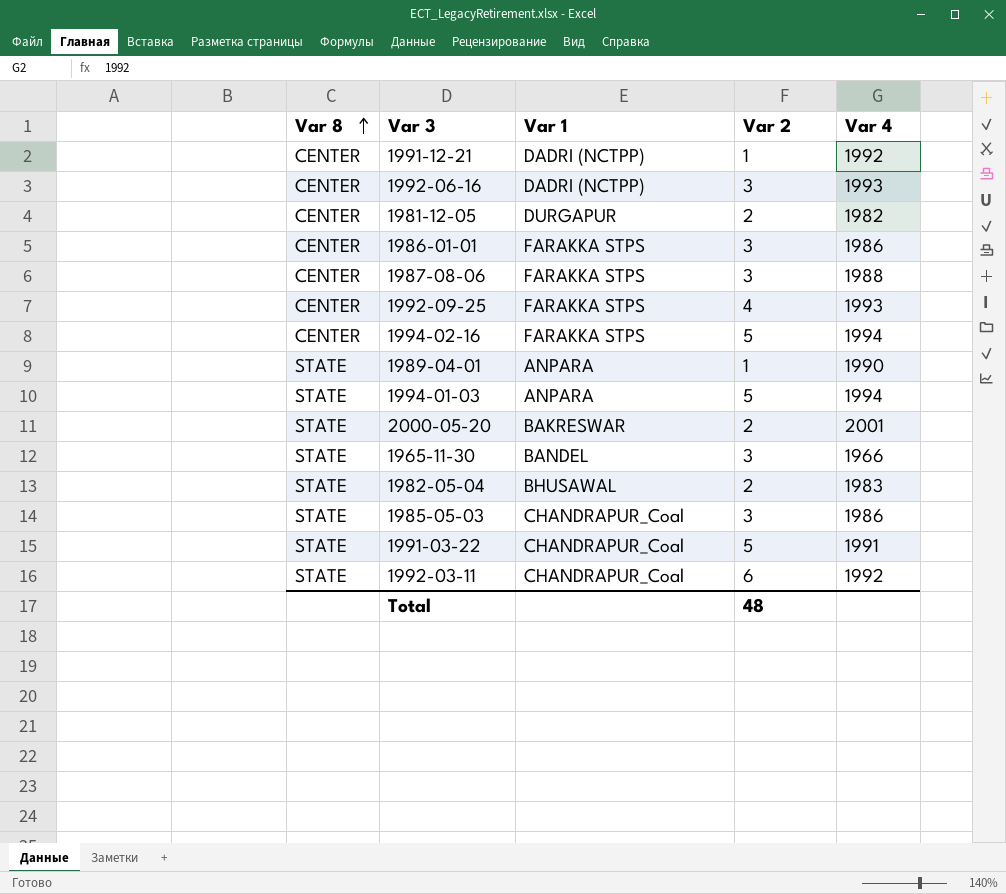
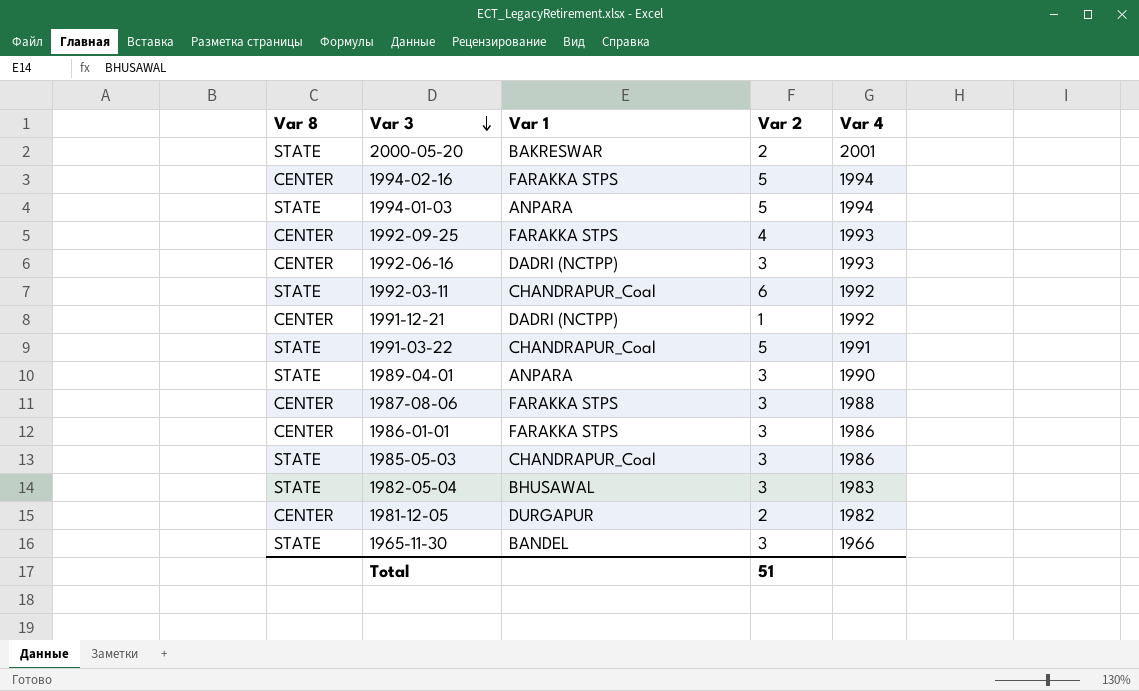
row order: Var 8 ascending -> Var 3 descending
1989-04-01 | Var 2: 1 -> 3
1982-05-04 | Var 2: 2 -> 3
Total | Var 2: 48 -> 51

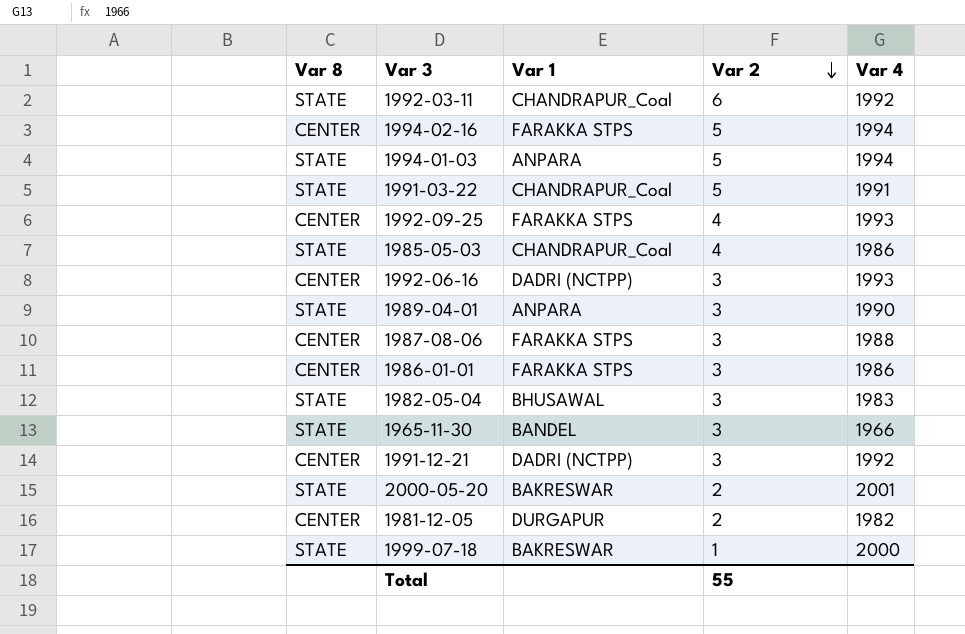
row order: Var 3 descending -> Var 2 descending
1985-05-03 | Var 2: 3 -> 4
1991-12-21 | Var 2: 1 -> 3
row 1999-07-18: none -> STATE | BAKRESWAR | 1 | 2000
Total | Var 2: 51 -> 55

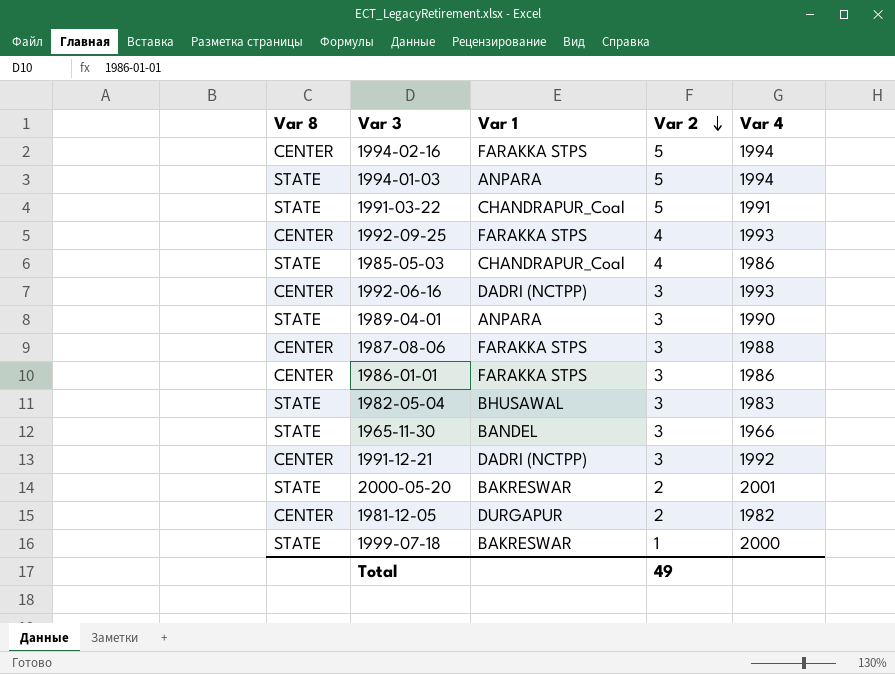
row 1992-03-11: STATE | CHANDRAPUR_Coal | 6 | 1992 -> none
Total | Var 2: 55 -> 49

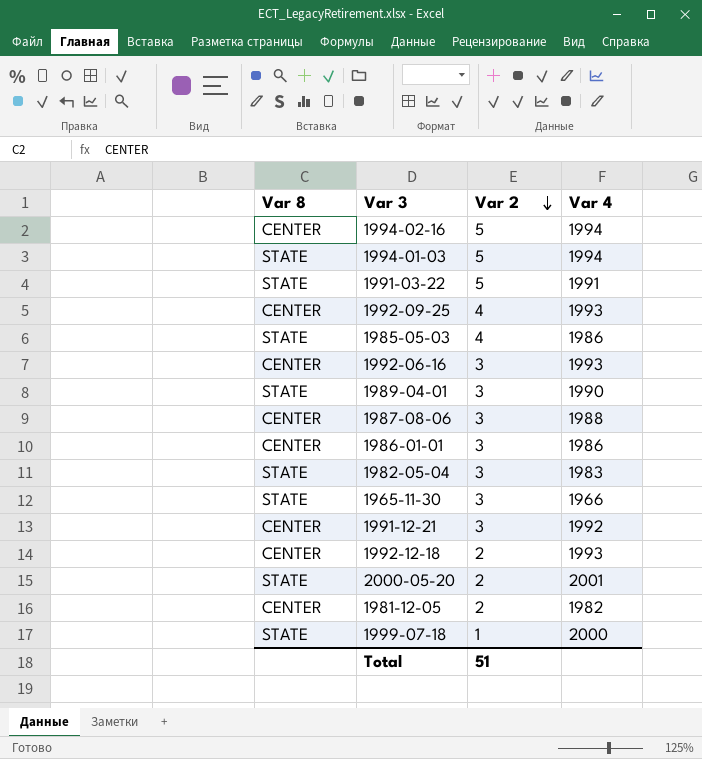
column Var 1 | position: 3 -> none
row 1992-12-18: none -> CENTER | 2 | 1993
Total | Var 2: 49 -> 51

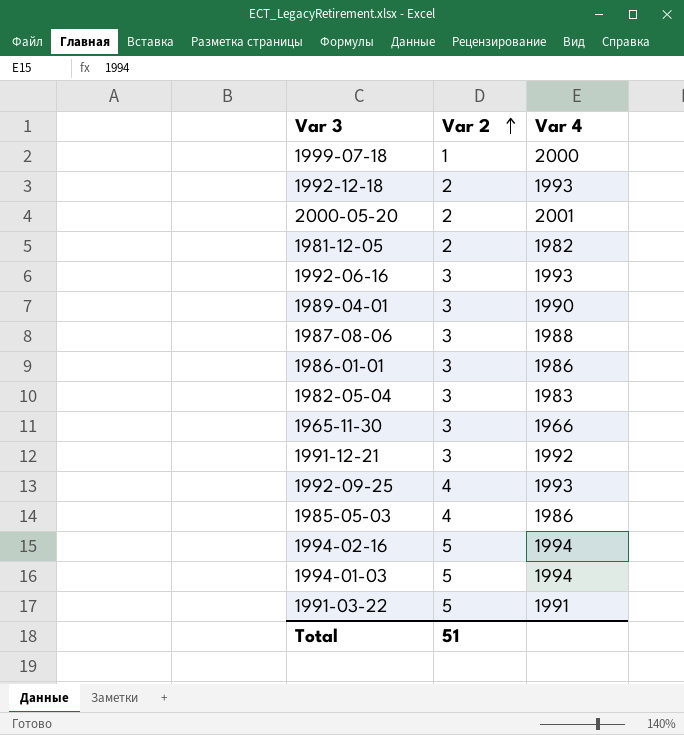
row order: Var 2 descending -> Var 2 ascending
column Var 8 | position: 1 -> none

